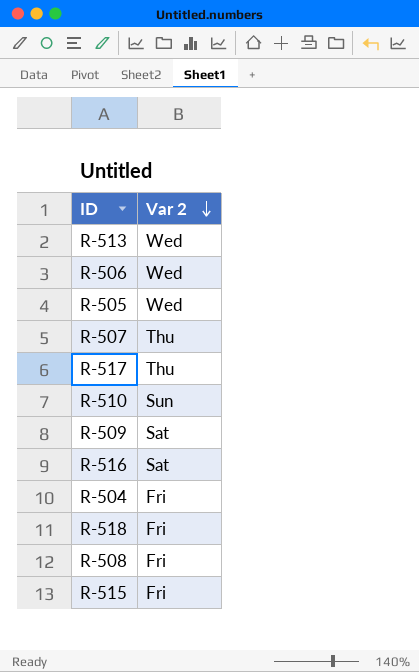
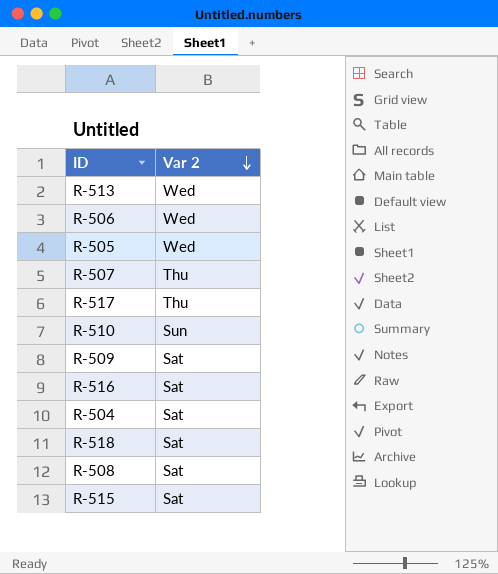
R-504 | Var 2: Fri -> Sat
R-518 | Var 2: Fri -> Sat
R-508 | Var 2: Fri -> Sat
R-515 | Var 2: Fri -> Sat

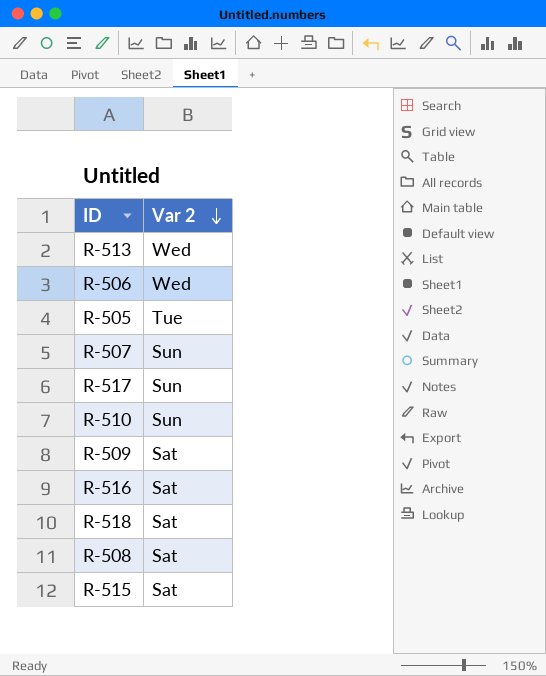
row R-504: Sat -> none
R-505 | Var 2: Wed -> Tue
R-507 | Var 2: Thu -> Sun
R-517 | Var 2: Thu -> Sun

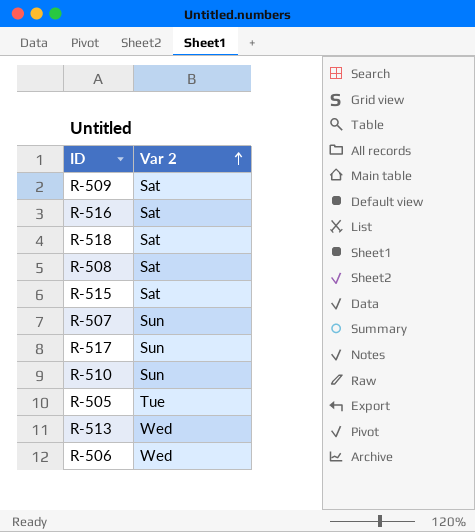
row order: Var 2 descending -> Var 2 ascending

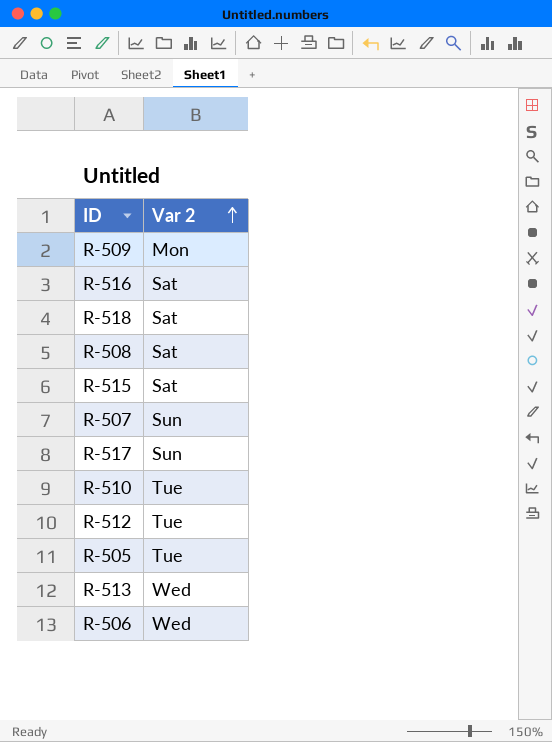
R-509 | Var 2: Sat -> Mon
R-510 | Var 2: Sun -> Tue
row R-512: none -> Tue

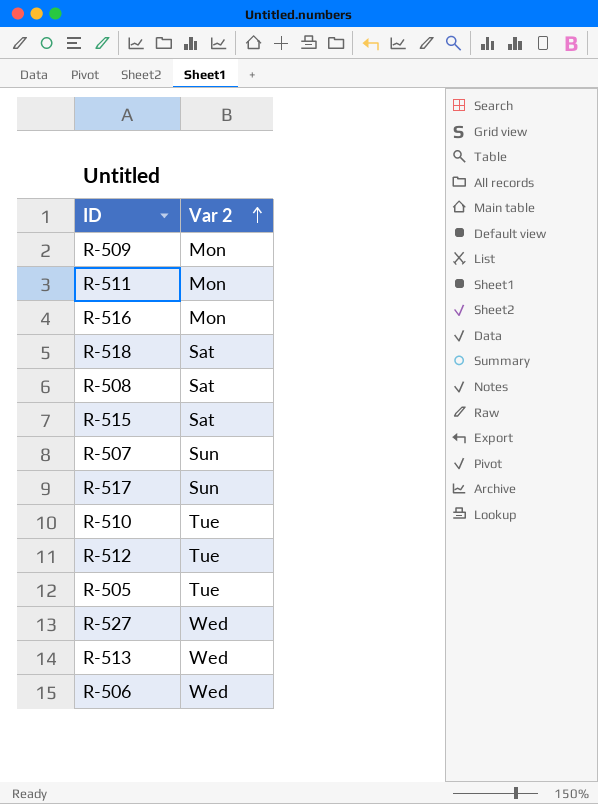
row R-511: none -> Mon
R-516 | Var 2: Sat -> Mon
row R-527: none -> Wed

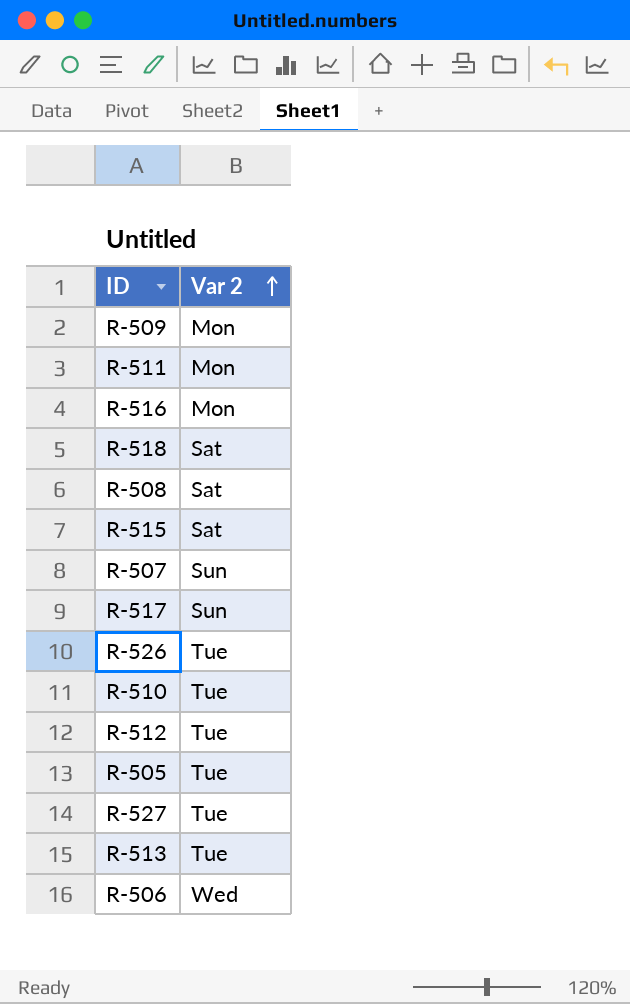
row R-526: none -> Tue
R-527 | Var 2: Wed -> Tue
R-513 | Var 2: Wed -> Tue

